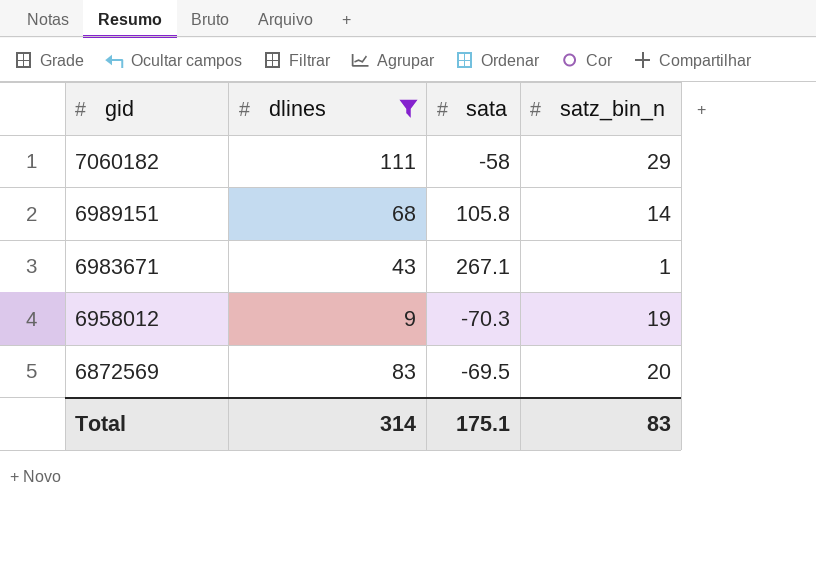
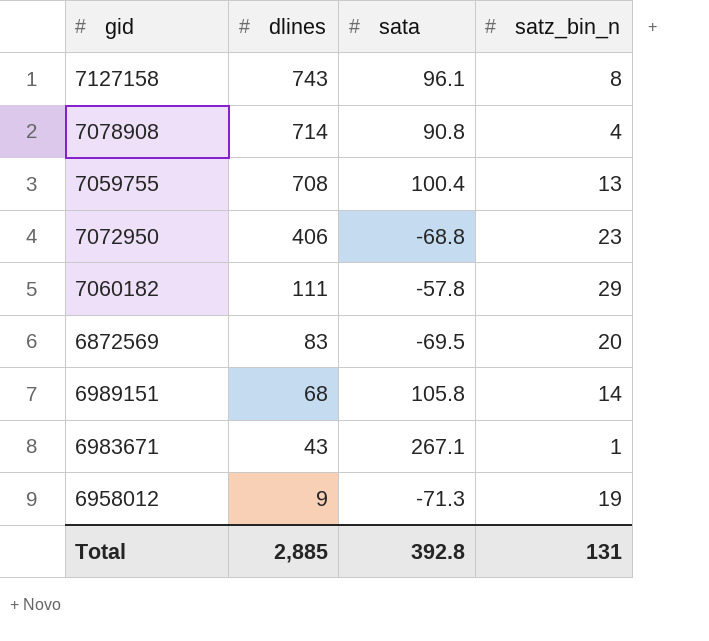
filter: dlines <= 111 -> none
row order: gid descending -> dlines descending
7060182 | sata: -58 -> -57.8
6958012 | sata: -70.3 -> -71.3
Total | dlines: 314 -> 2,885
Total | sata: 175.1 -> 392.8
Total | satz_bin_n: 83 -> 131

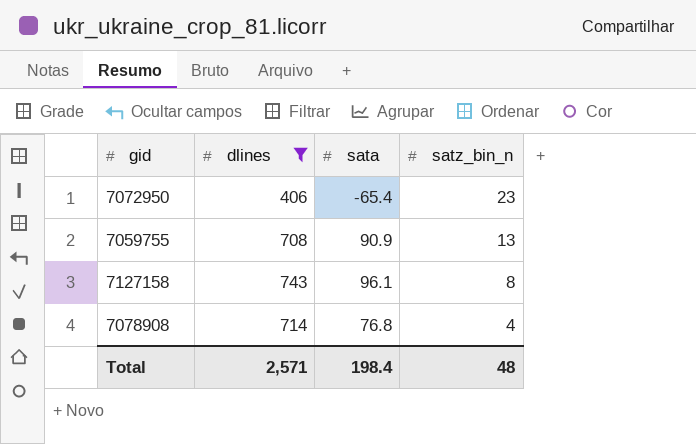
filter: none -> dlines >= 406
row order: dlines descending -> satz_bin_n descending
7072950 | sata: -68.8 -> -65.4
7059755 | sata: 100.4 -> 90.9
7078908 | sata: 90.8 -> 76.8
Total | dlines: 2,885 -> 2,571
Total | sata: 392.8 -> 198.4
Total | satz_bin_n: 131 -> 48

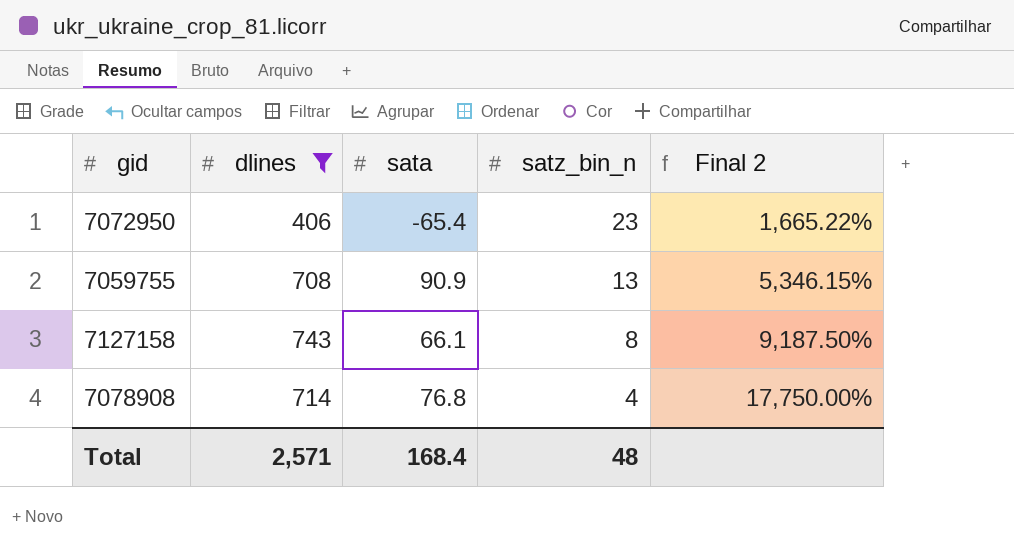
column Final 2 | formula: none -> ([dlines] - [satz_bin_n]) / [satz_bin_n]
7127158 | sata: 96.1 -> 66.1
Total | sata: 198.4 -> 168.4

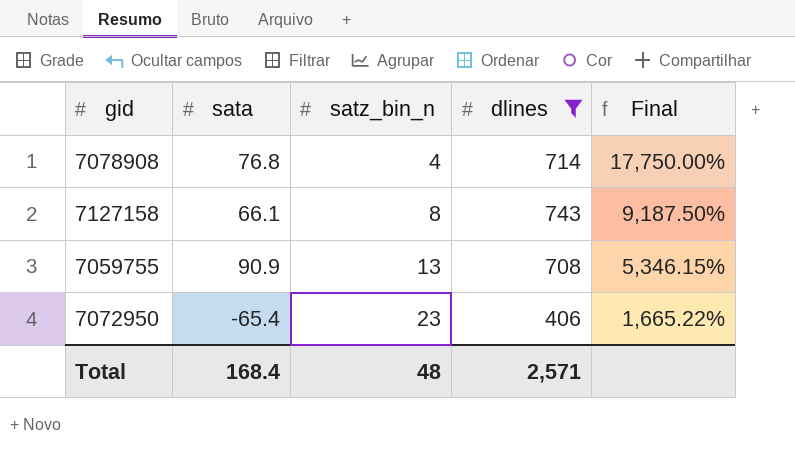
row order: satz_bin_n descending -> satz_bin_n ascending
column dlines | position: 2 -> 4
column name: Final 2 -> Final

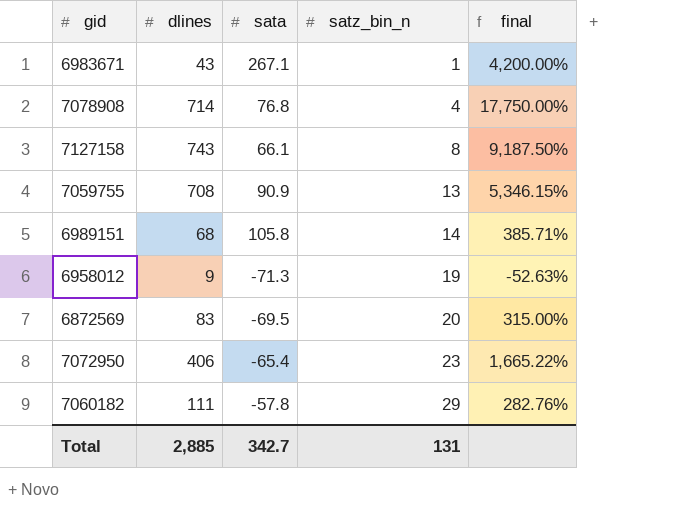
filter: dlines >= 406 -> none
column dlines | position: 4 -> 2
column name: Final -> final
Total | dlines: 2,571 -> 2,885
Total | sata: 168.4 -> 342.7
Total | satz_bin_n: 48 -> 131

